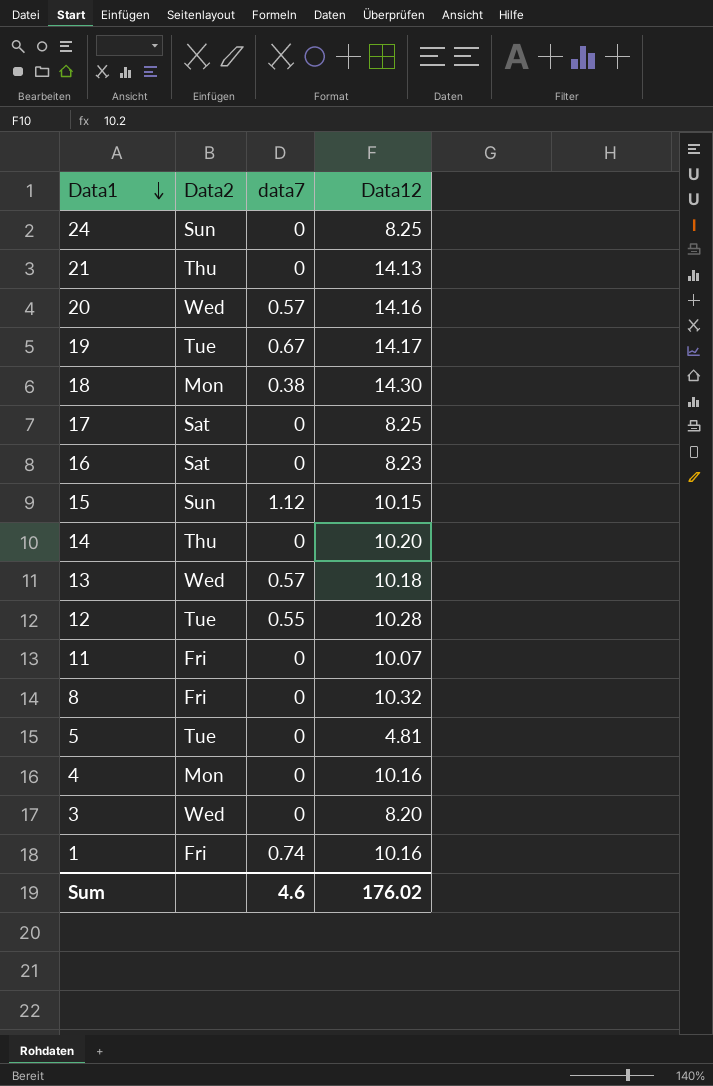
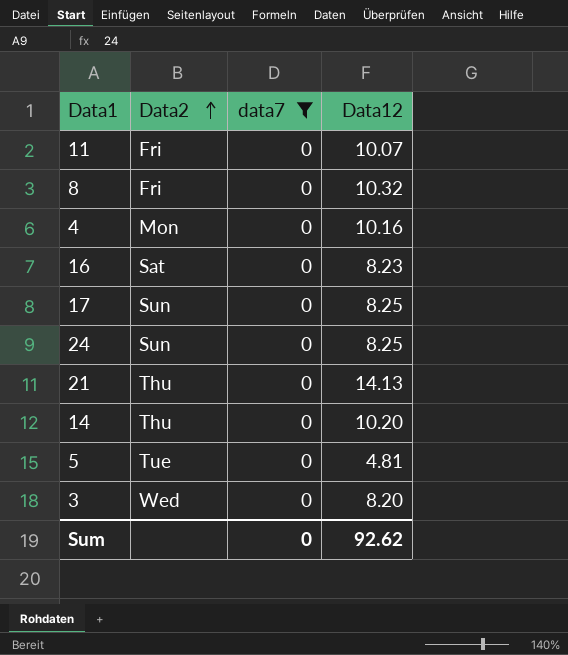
filter: none -> data7 = 0
row order: Data1 descending -> Data2 ascending
17 | Data2: Sat -> Sun
Sum | data7: 4.6 -> 0
Sum | Data12: 176.02 -> 92.62

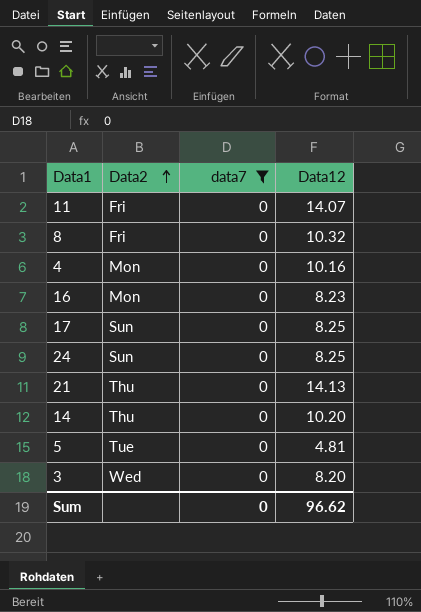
11 | Data12: 10.07 -> 14.07
16 | Data2: Sat -> Mon
Sum | Data12: 92.62 -> 96.62

